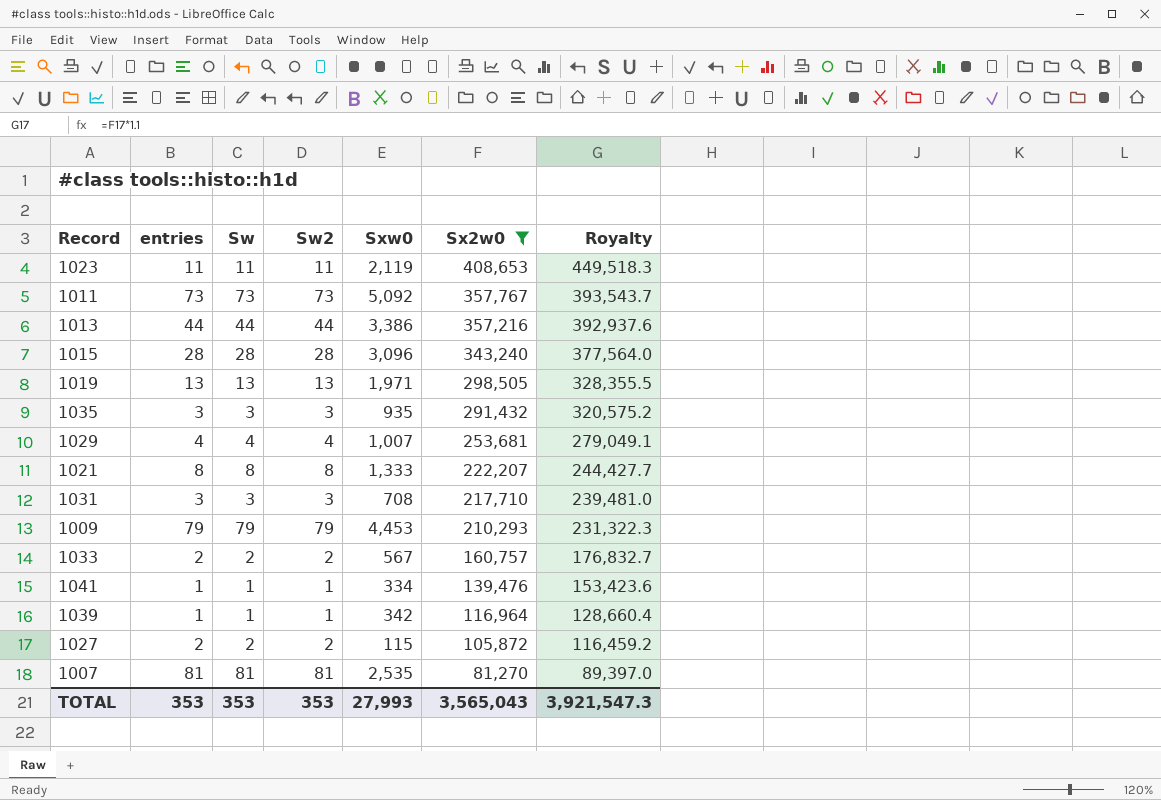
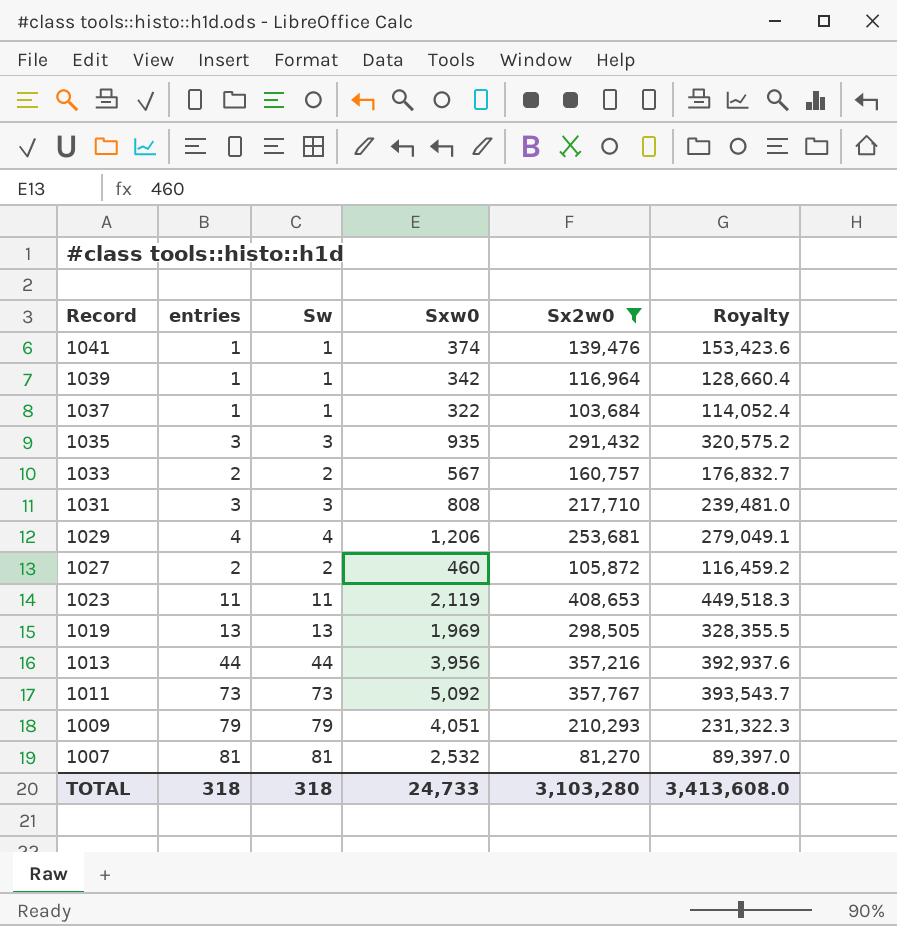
row order: Sx2w0 descending -> Record descending
column Sw2 | position: 4 -> none
row 1015: 28 | 28 | 28 | 3,096 | 343,240 | 377,564.0 -> none
row 1021: 8 | 8 | 8 | 1,333 | 222,207 | 244,427.7 -> none
1041 | Sxw0: 334 -> 374
row 1037: none -> 1 | 1 | 322 | 103,684 | 114,052.4
1031 | Sxw0: 708 -> 808
1029 | Sxw0: 1,007 -> 1,206
1027 | Sxw0: 115 -> 460
1019 | Sxw0: 1,971 -> 1,969
1013 | Sxw0: 3,386 -> 3,956
1009 | Sxw0: 4,453 -> 4,051
1007 | Sxw0: 2,535 -> 2,532
TOTAL | entries: 353 -> 318
TOTAL | Sw: 353 -> 318
TOTAL | Sxw0: 27,993 -> 24,733
TOTAL | Sx2w0: 3,565,043 -> 3,103,280
TOTAL | Royalty: 3,921,547.3 -> 3,413,608.0

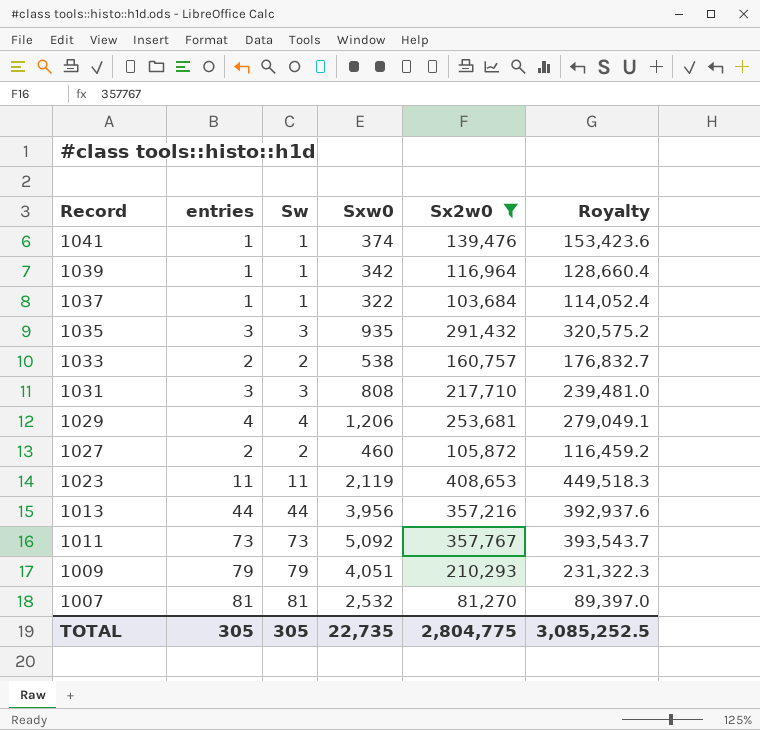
row 1019: 13 | 13 | 1,969 | 298,505 | 328,355.5 -> none
1033 | Sxw0: 567 -> 538
TOTAL | entries: 318 -> 305
TOTAL | Sw: 318 -> 305
TOTAL | Sxw0: 24,733 -> 22,735
TOTAL | Sx2w0: 3,103,280 -> 2,804,775
TOTAL | Royalty: 3,413,608.0 -> 3,085,252.5

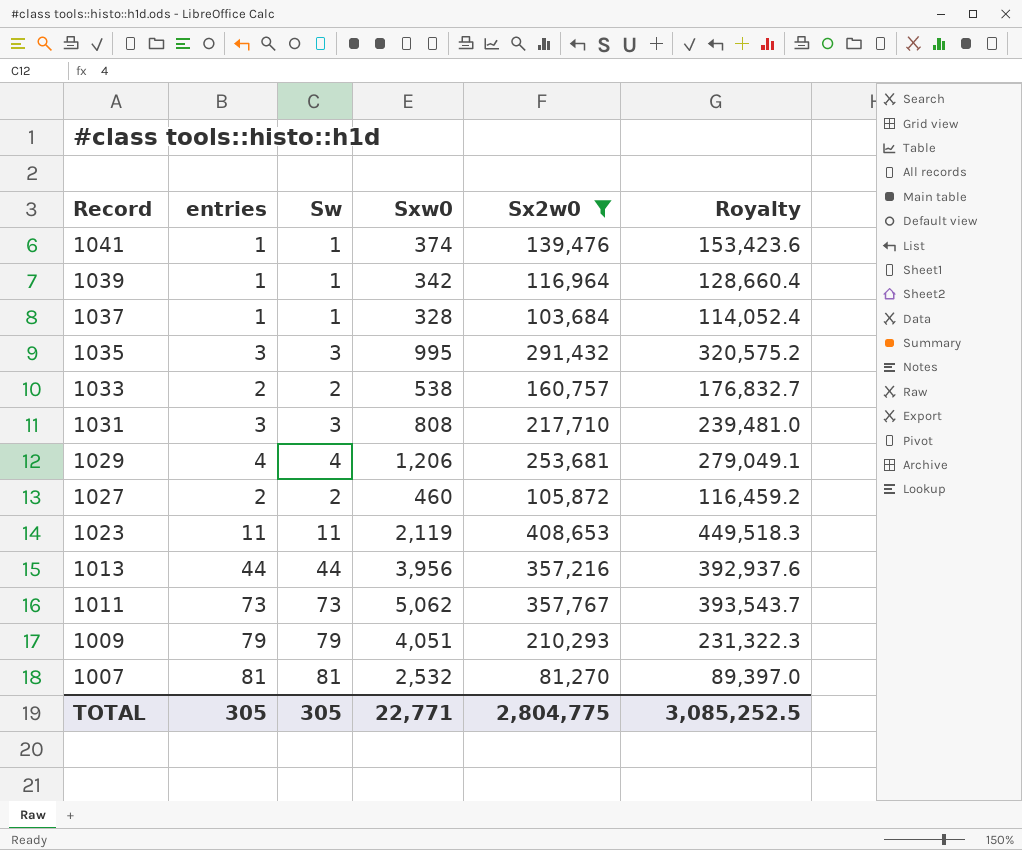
1037 | Sxw0: 322 -> 328
1035 | Sxw0: 935 -> 995
1011 | Sxw0: 5,092 -> 5,062
TOTAL | Sxw0: 22,735 -> 22,771

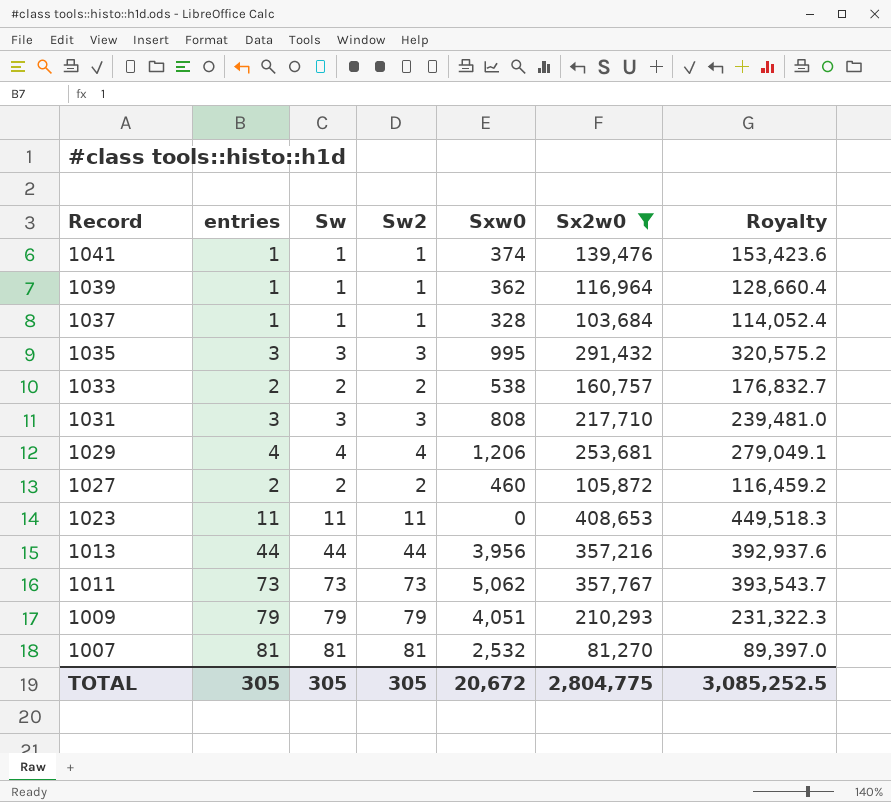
column Sw2 | position: none -> 4
1039 | Sxw0: 342 -> 362
1023 | Sxw0: 2,119 -> 0
TOTAL | Sxw0: 22,771 -> 20,672

